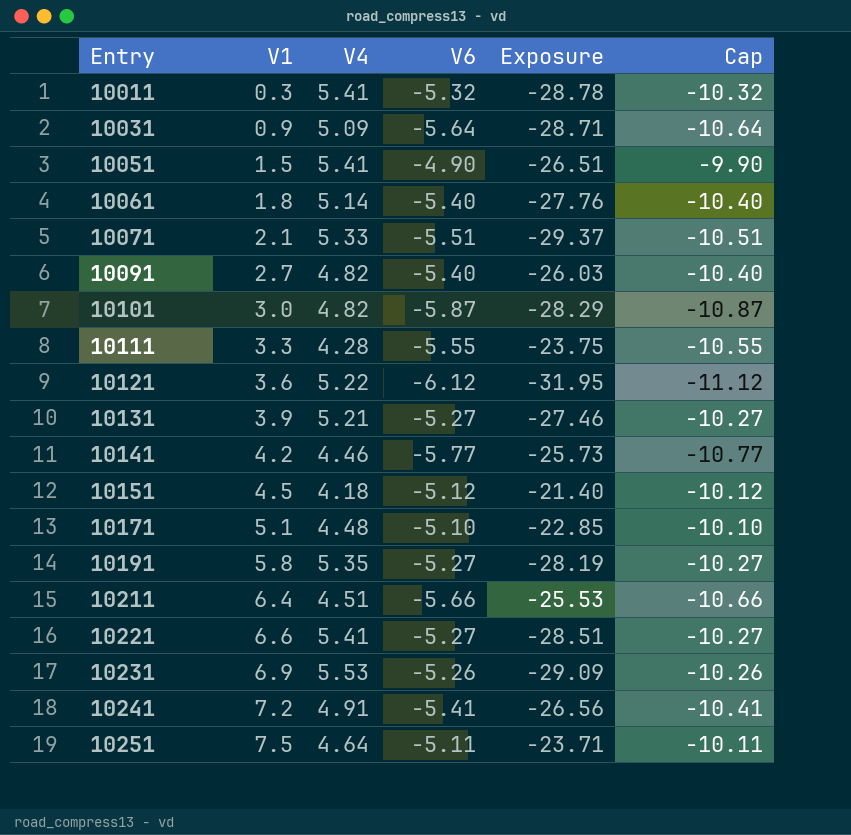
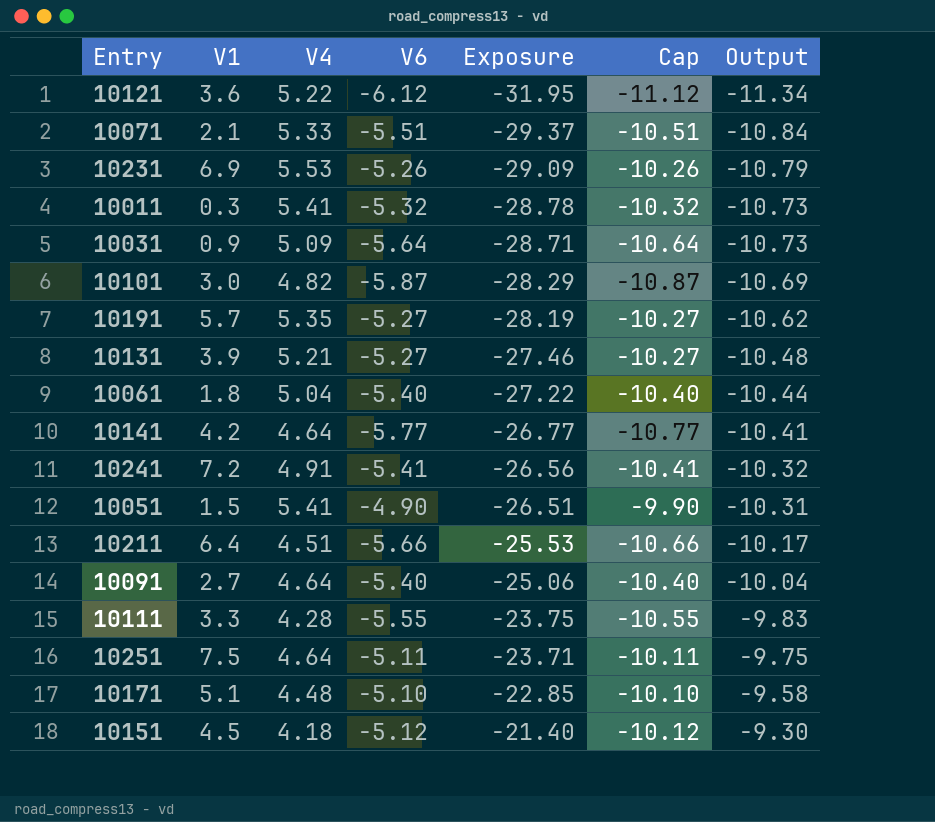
row order: Entry ascending -> Exposure ascending
column Output | formula: none -> [V6] - [V4]
row 10221: 6.6 | 5.41 | -5.27 | -28.51 | -10.27 -> none
10191 | V1: 5.8 -> 5.7
10061 | V4: 5.14 -> 5.04
10061 | Exposure: -27.76 -> -27.22
10141 | V4: 4.46 -> 4.64
10141 | Exposure: -25.73 -> -26.77
10091 | V4: 4.82 -> 4.64
10091 | Exposure: -26.03 -> -25.06

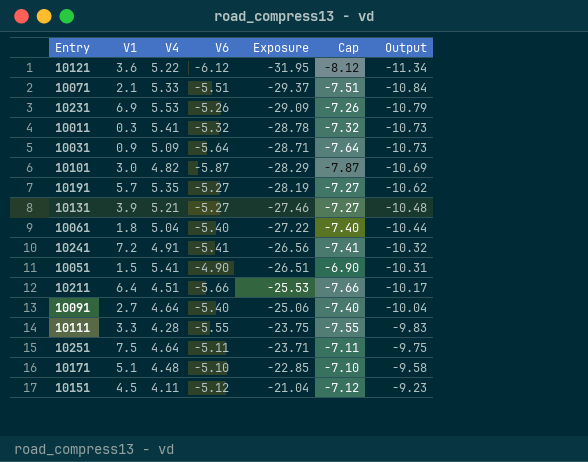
column Cap | formula: [V6] - 5 -> [V6] - 2
row 10141: 4.2 | 4.64 | -5.77 | -26.77 | -10.77 | -10.41 -> none
10151 | V4: 4.18 -> 4.11
10151 | Exposure: -21.40 -> -21.04
10151 | Output: -9.30 -> -9.23

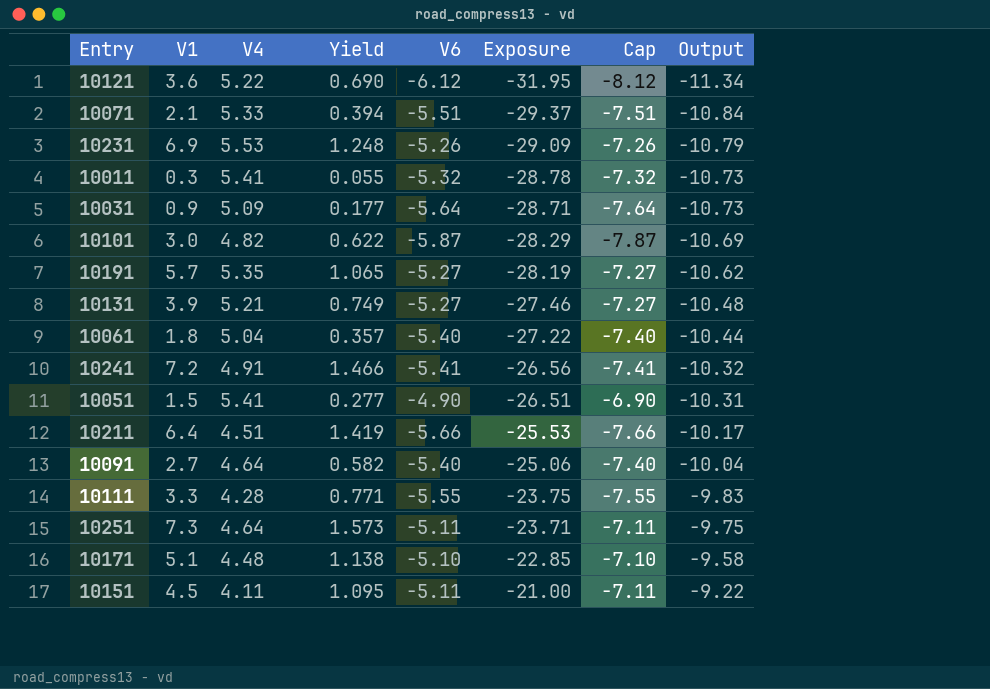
column Yield | formula: none -> [V1] / [V4]
10251 | V1: 7.5 -> 7.3
10151 | V6: -5.12 -> -5.11
10151 | Exposure: -21.04 -> -21.00
10151 | Cap: -7.12 -> -7.11
10151 | Output: -9.23 -> -9.22

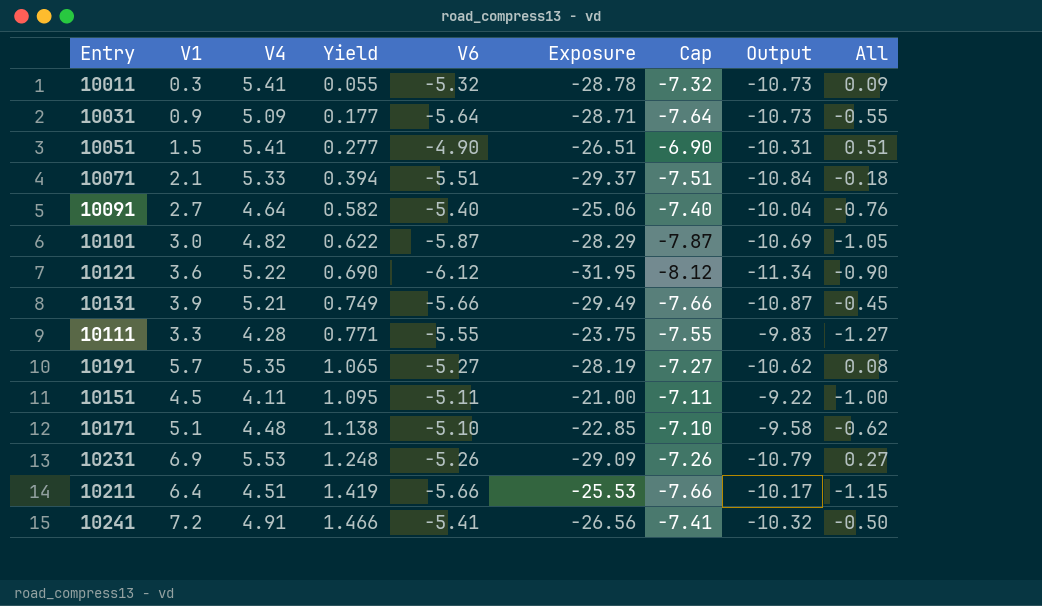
row order: Exposure ascending -> Yield ascending
column All | formula: none -> [V4] + [V6]
row 10061: 1.8 | 5.04 | 0.357 | -5.40 | -27.22 | -7.40 | -10.44 -> none
row 10251: 7.3 | 4.64 | 1.573 | -5.11 | -23.71 | -7.11 | -9.75 -> none
10131 | V6: -5.27 -> -5.66
10131 | Exposure: -27.46 -> -29.49
10131 | Cap: -7.27 -> -7.66
10131 | Output: -10.48 -> -10.87

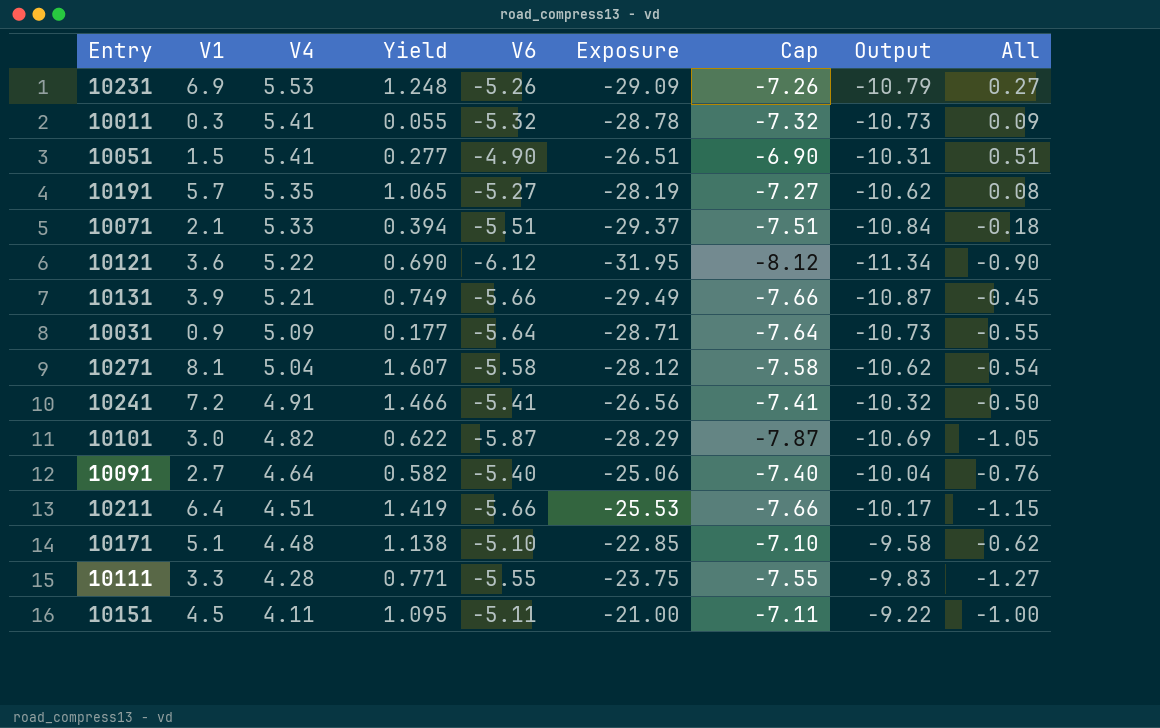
row order: Yield ascending -> V4 descending
row 10271: none -> 8.1 | 5.04 | 1.607 | -5.58 | -28.12 | -7.58 | -10.62 | -0.54

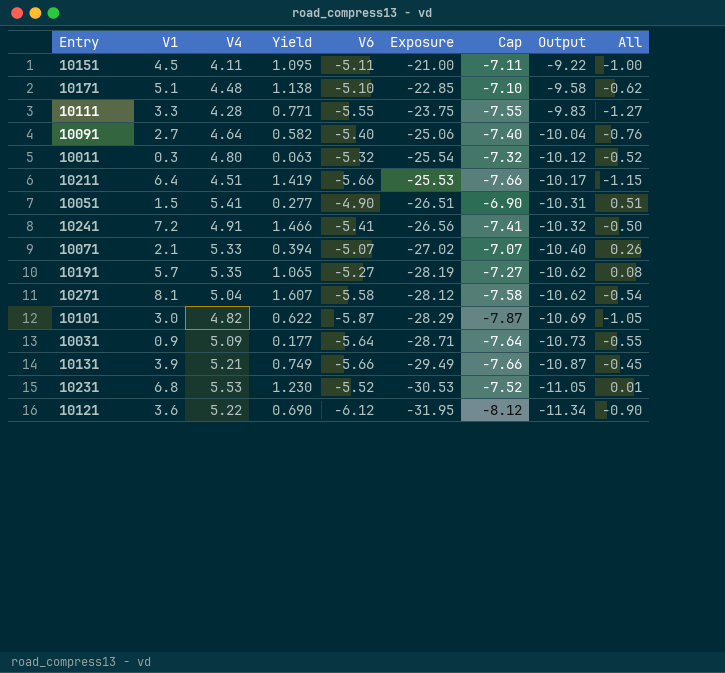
row order: V4 descending -> Output descending
10011 | V4: 5.41 -> 4.80
10011 | Yield: 0.055 -> 0.063
10011 | Exposure: -28.78 -> -25.54
10011 | Output: -10.73 -> -10.12
10011 | All: 0.09 -> -0.52
10071 | V6: -5.51 -> -5.07
10071 | Exposure: -29.37 -> -27.02
10071 | Cap: -7.51 -> -7.07
10071 | Output: -10.84 -> -10.40
10071 | All: -0.18 -> 0.26
10231 | V1: 6.9 -> 6.8
10231 | Yield: 1.248 -> 1.230
10231 | V6: -5.26 -> -5.52
10231 | Exposure: -29.09 -> -30.53
10231 | Cap: -7.26 -> -7.52
10231 | Output: -10.79 -> -11.05
10231 | All: 0.27 -> 0.01

